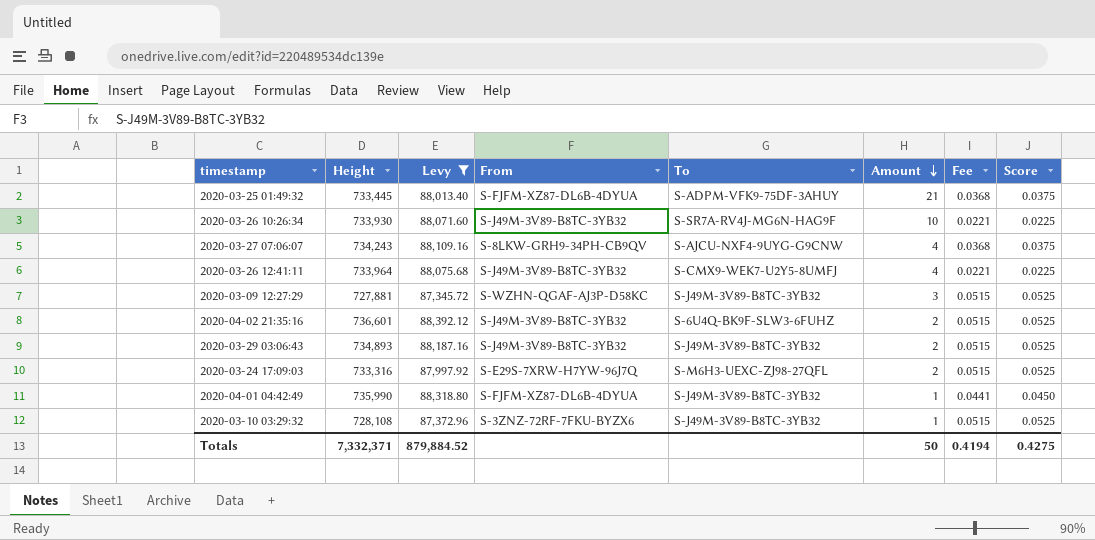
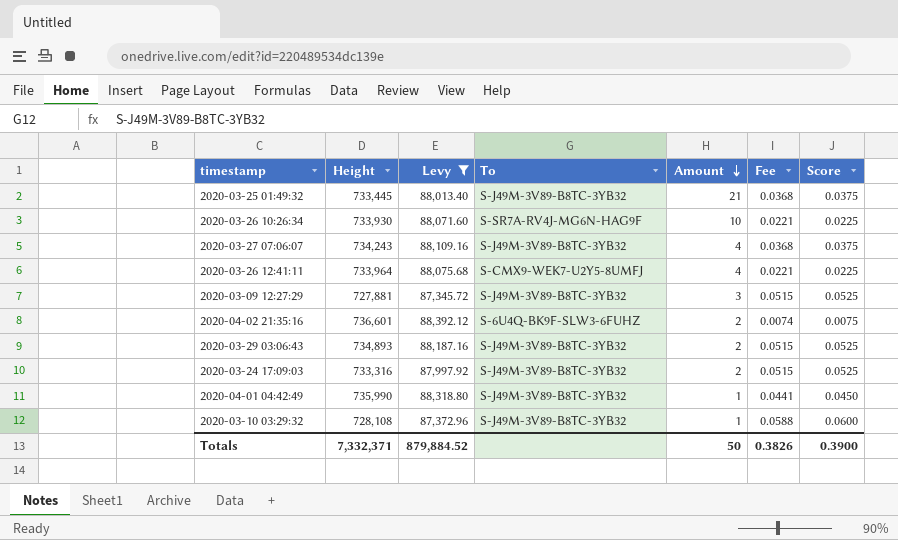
column From | position: 4 -> none
2020-03-25 01:49:32 | To: S-ADPM-VFK9-75DF-3AHUY -> S-J49M-3V89-B8TC-3YB32
2020-03-27 07:06:07 | To: S-AJCU-NXF4-9UYG-G9CNW -> S-J49M-3V89-B8TC-3YB32
2020-04-02 21:35:16 | Fee: 0.0515 -> 0.0074
2020-04-02 21:35:16 | Score: 0.0525 -> 0.0075
2020-03-24 17:09:03 | To: S-M6H3-UEXC-ZJ98-27QFL -> S-J49M-3V89-B8TC-3YB32
2020-03-10 03:29:32 | Fee: 0.0515 -> 0.0588
2020-03-10 03:29:32 | Score: 0.0525 -> 0.0600
Totals | Fee: 0.4194 -> 0.3826
Totals | Score: 0.4275 -> 0.3900

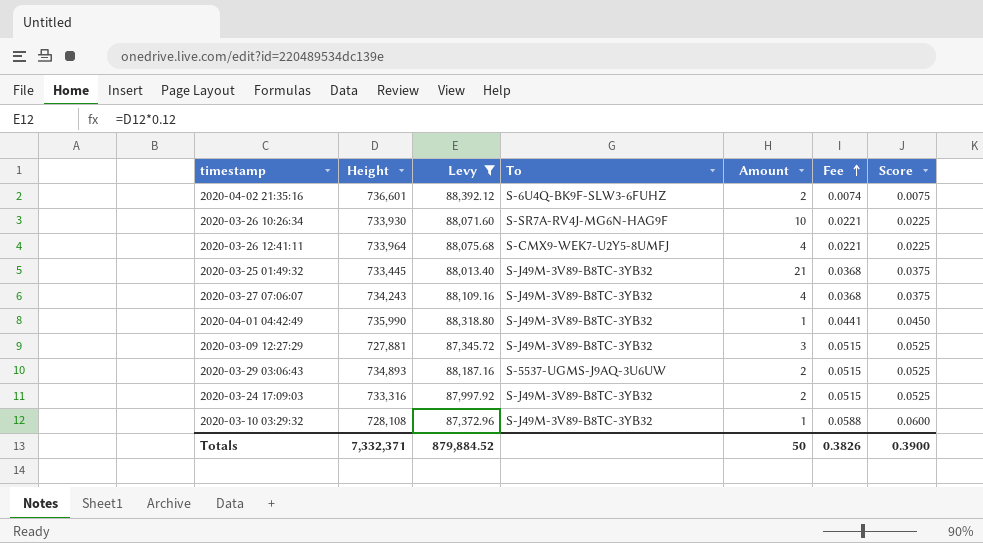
row order: Amount descending -> Fee ascending
2020-03-29 03:06:43 | To: S-J49M-3V89-B8TC-3YB32 -> S-5537-UGMS-J9AQ-3U6UW

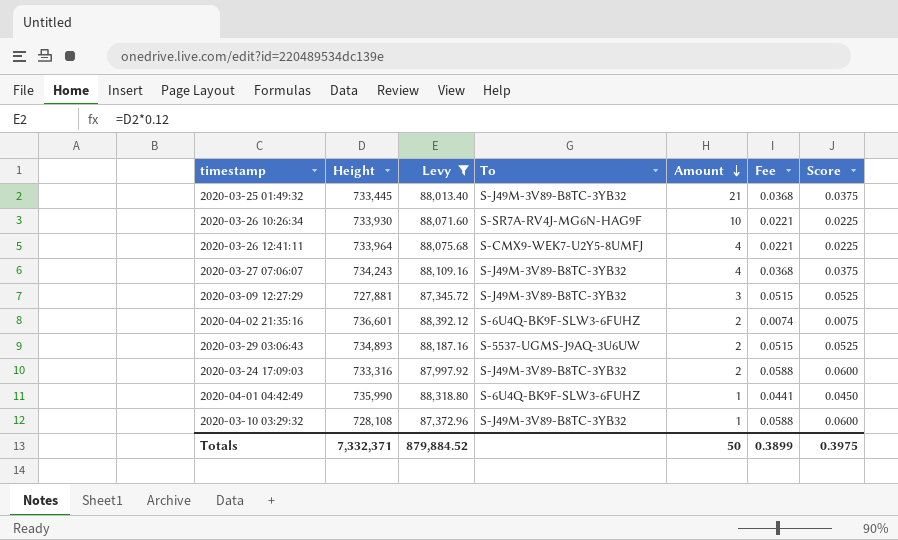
row order: Fee ascending -> Amount descending
2020-03-24 17:09:03 | Fee: 0.0515 -> 0.0588
2020-03-24 17:09:03 | Score: 0.0525 -> 0.0600
2020-04-01 04:42:49 | To: S-J49M-3V89-B8TC-3YB32 -> S-6U4Q-BK9F-SLW3-6FUHZ
Totals | Fee: 0.3826 -> 0.3899
Totals | Score: 0.3900 -> 0.3975

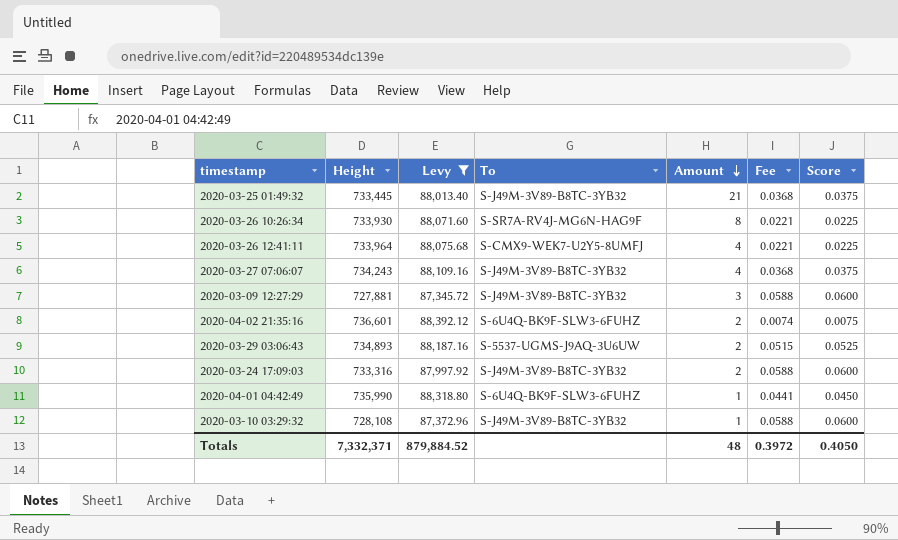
2020-03-26 10:26:34 | Amount: 10 -> 8
2020-03-09 12:27:29 | Fee: 0.0515 -> 0.0588
2020-03-09 12:27:29 | Score: 0.0525 -> 0.0600
Totals | Amount: 50 -> 48
Totals | Fee: 0.3899 -> 0.3972
Totals | Score: 0.3975 -> 0.4050

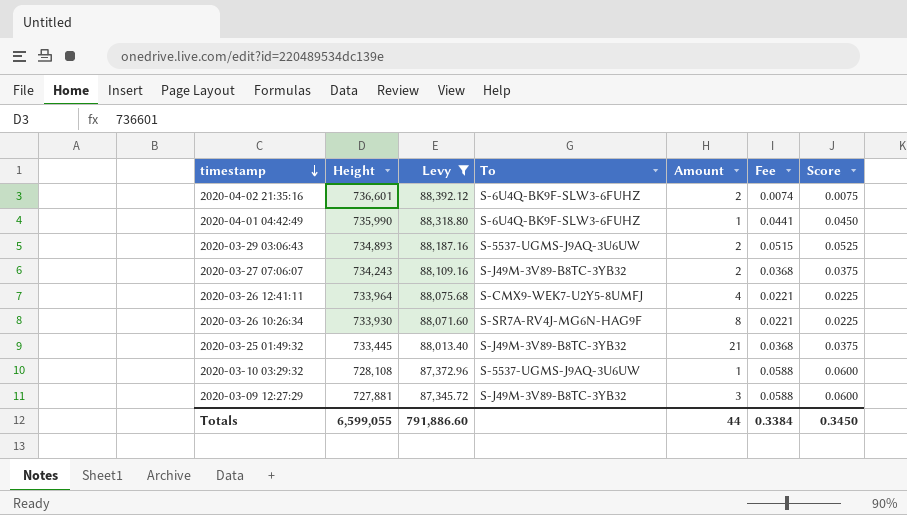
row order: Amount descending -> timestamp descending
row 2020-03-24 17:09:03: 733,316 | 87,997.92 | S-J49M-3V89-B8TC-3YB32 | 2 | 0.0588 | 0.0600 -> none
2020-03-27 07:06:07 | Amount: 4 -> 2
2020-03-10 03:29:32 | To: S-J49M-3V89-B8TC-3YB32 -> S-5537-UGMS-J9AQ-3U6UW
Totals | Height: 7,332,371 -> 6,599,055
Totals | Levy: 879,884.52 -> 791,886.60
Totals | Amount: 48 -> 44
Totals | Fee: 0.3972 -> 0.3384
Totals | Score: 0.4050 -> 0.3450

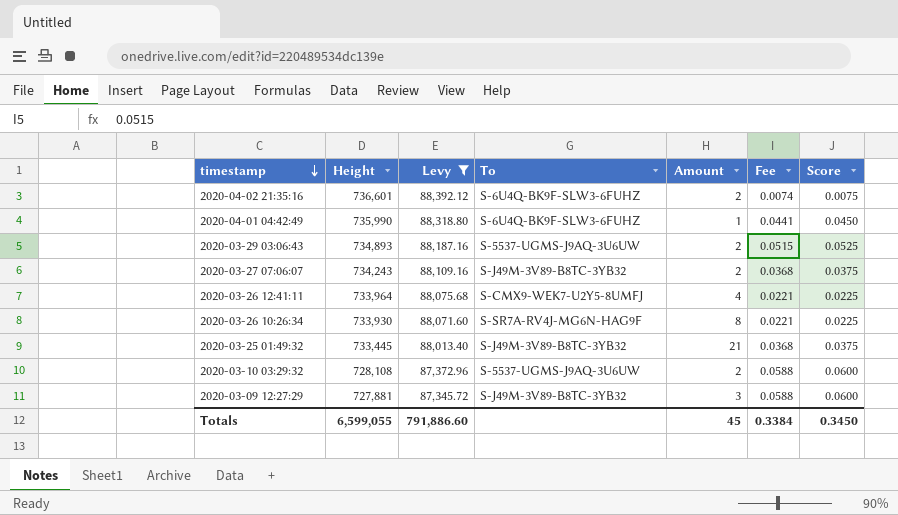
2020-03-10 03:29:32 | Amount: 1 -> 2
Totals | Amount: 44 -> 45

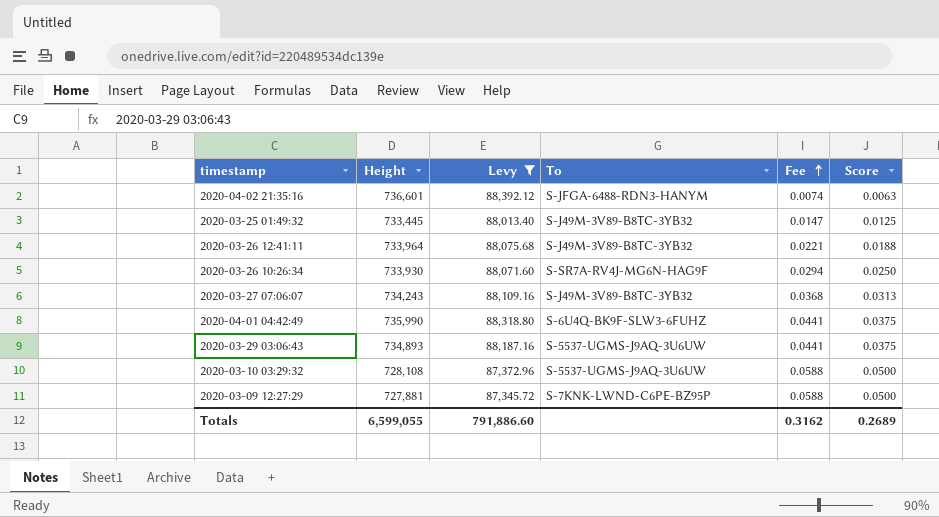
row order: timestamp descending -> Fee ascending
column Amount | position: 5 -> none
column Score | formula: [Fee] * 1.02 -> [Fee] * 0.85
2020-04-02 21:35:16 | To: S-6U4Q-BK9F-SLW3-6FUHZ -> S-JFGA-6488-RDN3-HANYM
2020-03-25 01:49:32 | Fee: 0.0368 -> 0.0147
2020-03-26 12:41:11 | To: S-CMX9-WEK7-U2Y5-8UMFJ -> S-J49M-3V89-B8TC-3YB32
2020-03-26 10:26:34 | Fee: 0.0221 -> 0.0294
2020-03-29 03:06:43 | Fee: 0.0515 -> 0.0441
2020-03-09 12:27:29 | To: S-J49M-3V89-B8TC-3YB32 -> S-7KNK-LWND-C6PE-BZ95P
Totals | Fee: 0.3384 -> 0.3162
Totals | Score: 0.3450 -> 0.2689

